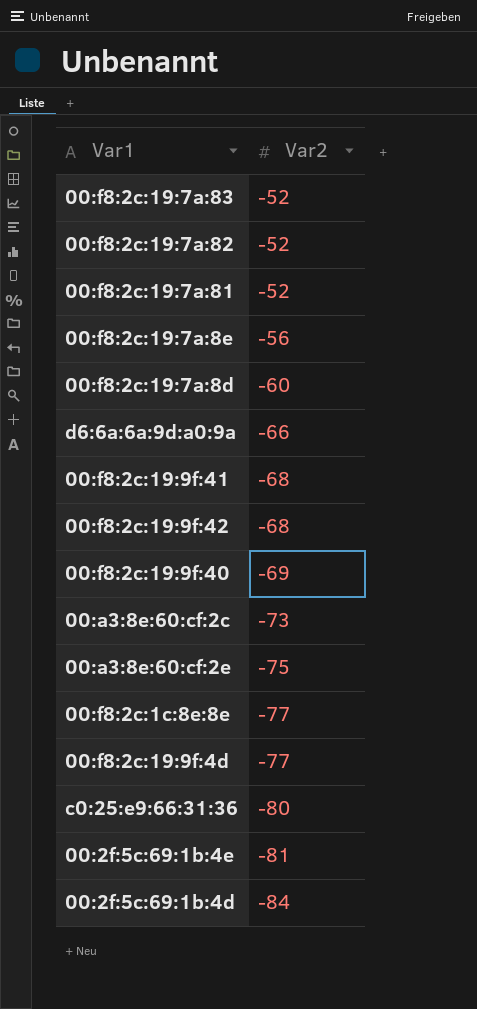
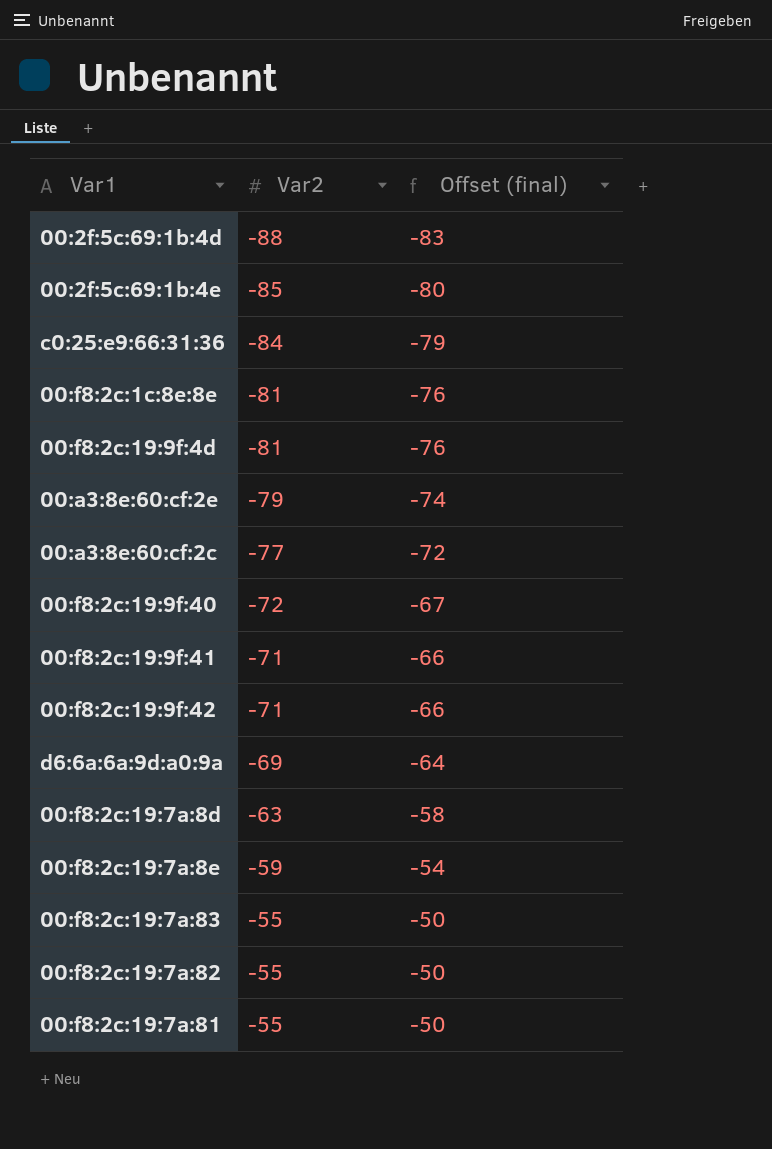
row order: Var2 descending -> Var2 ascending
column Offset (final) | formula: none -> [Var2] + 5
00:2f:5c:69:1b:4d | Var2: -84 -> -88
00:2f:5c:69:1b:4e | Var2: -81 -> -85
c0:25:e9:66:31:36 | Var2: -80 -> -84
00:f8:2c:1c:8e:8e | Var2: -77 -> -81
00:f8:2c:19:9f:4d | Var2: -77 -> -81
00:a3:8e:60:cf:2e | Var2: -75 -> -79
00:a3:8e:60:cf:2c | Var2: -73 -> -77
00:f8:2c:19:9f:40 | Var2: -69 -> -72
00:f8:2c:19:9f:41 | Var2: -68 -> -71
00:f8:2c:19:9f:42 | Var2: -68 -> -71
d6:6a:6a:9d:a0:9a | Var2: -66 -> -69
00:f8:2c:19:7a:8d | Var2: -60 -> -63
00:f8:2c:19:7a:8e | Var2: -56 -> -59
00:f8:2c:19:7a:83 | Var2: -52 -> -55
00:f8:2c:19:7a:82 | Var2: -52 -> -55
00:f8:2c:19:7a:81 | Var2: -52 -> -55

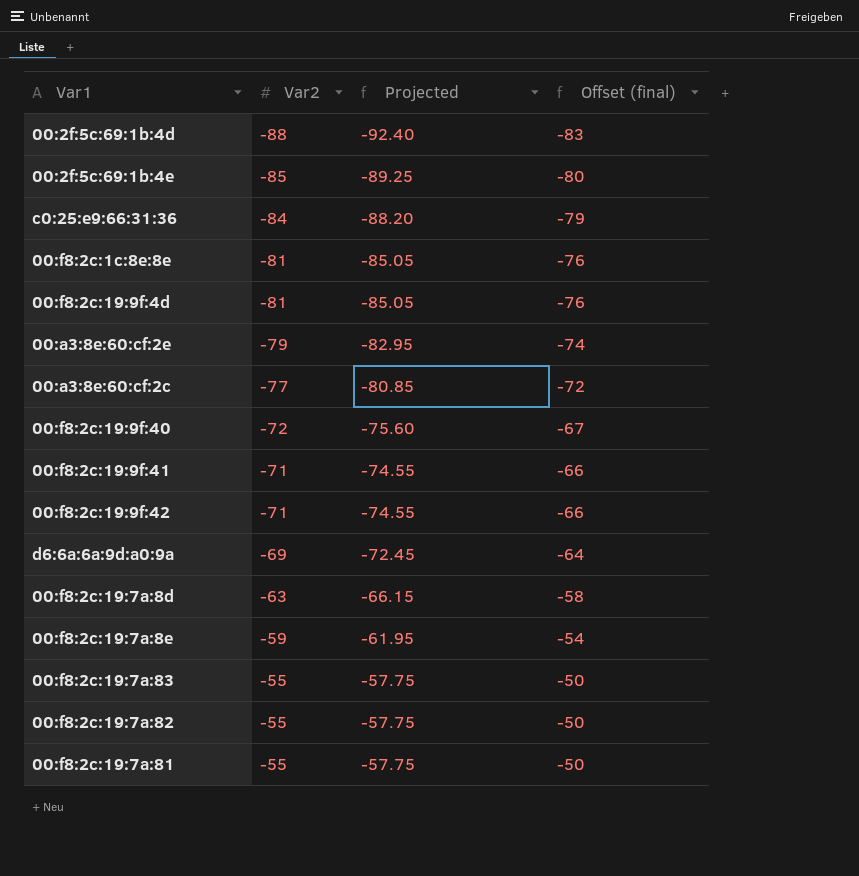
column Projected | formula: none -> [Var2] * 1.05

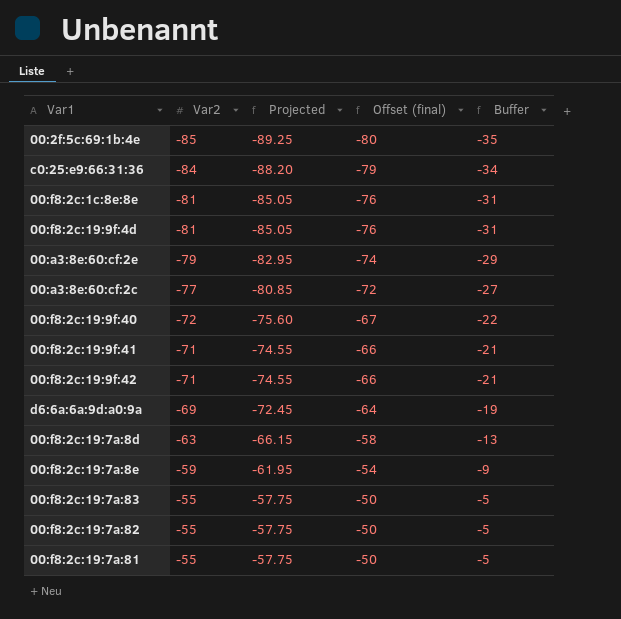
column Buffer | formula: none -> [Var2] + 50
row 00:2f:5c:69:1b:4d: -88 | -92.40 | -83 -> none

